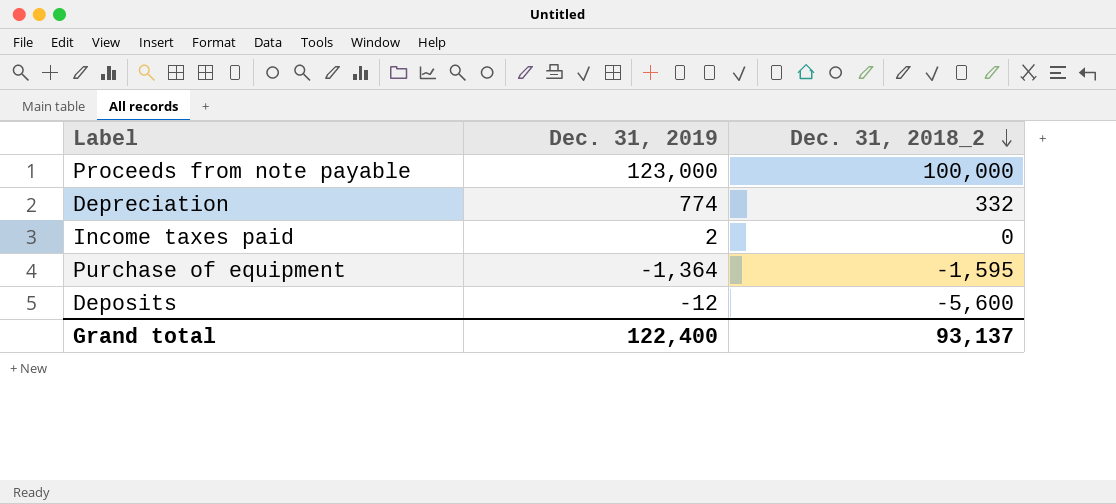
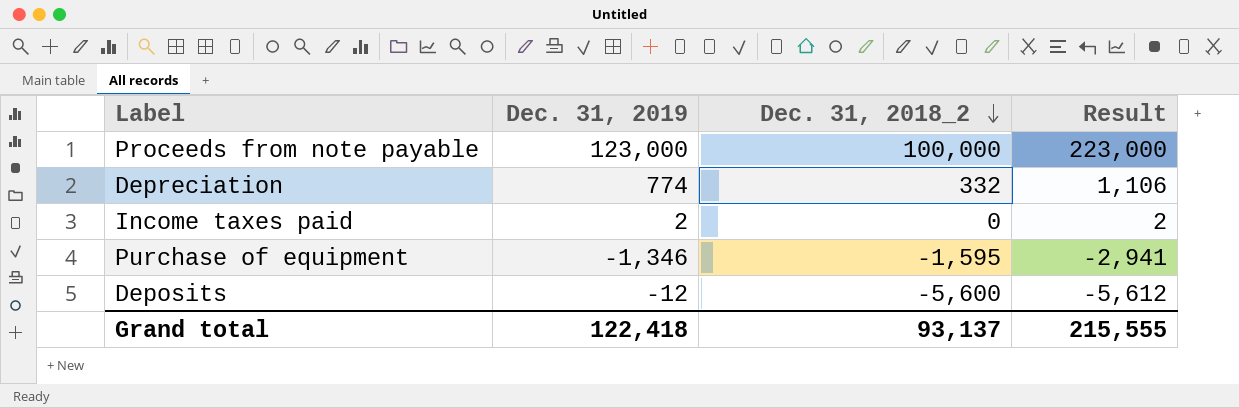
column Result | formula: none -> [Dec. 31, 2019] + [Dec. 31, 2018_2]
Purchase of equipment | Dec. 31, 2019: -1,364 -> -1,346
Grand total | Dec. 31, 2019: 122,400 -> 122,418

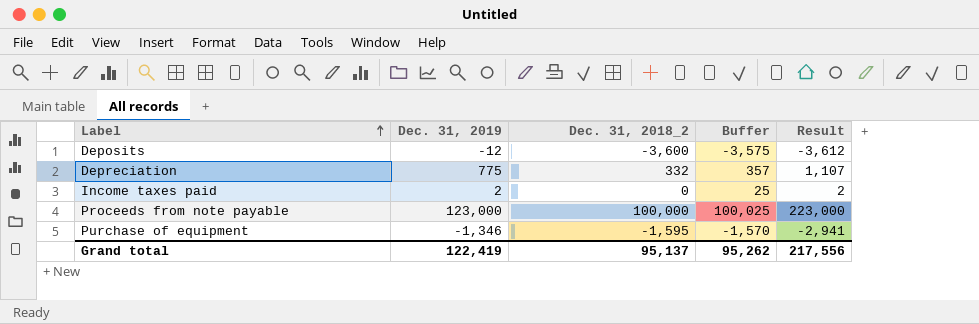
row order: Dec. 31, 2018_2 descending -> Label ascending
column Buffer | formula: none -> [Dec. 31, 2018_2] + 25
Deposits | Dec. 31, 2018_2: -5,600 -> -3,600
Deposits | Result: -5,612 -> -3,612
Depreciation | Dec. 31, 2019: 774 -> 775
Depreciation | Result: 1,106 -> 1,107
Grand total | Dec. 31, 2019: 122,418 -> 122,419
Grand total | Dec. 31, 2018_2: 93,137 -> 95,137
Grand total | Result: 215,555 -> 217,556

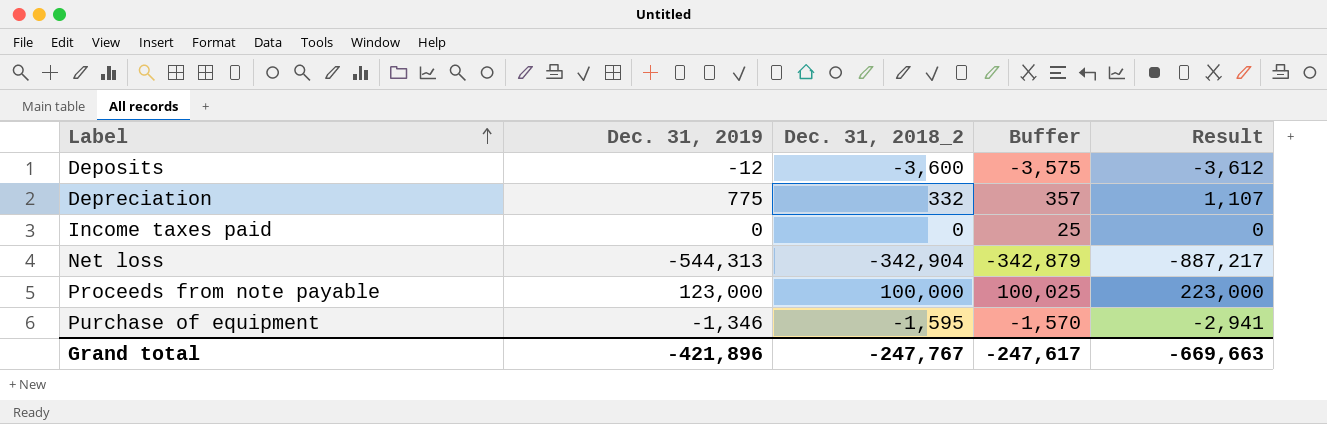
Income taxes paid | Dec. 31, 2019: 2 -> 0
Income taxes paid | Result: 2 -> 0
row Net loss: none -> -544,313 | -342,904 | -342,879 | -887,217
Grand total | Dec. 31, 2019: 122,419 -> -421,896
Grand total | Dec. 31, 2018_2: 95,137 -> -247,767
Grand total | Buffer: 95,262 -> -247,617
Grand total | Result: 217,556 -> -669,663

